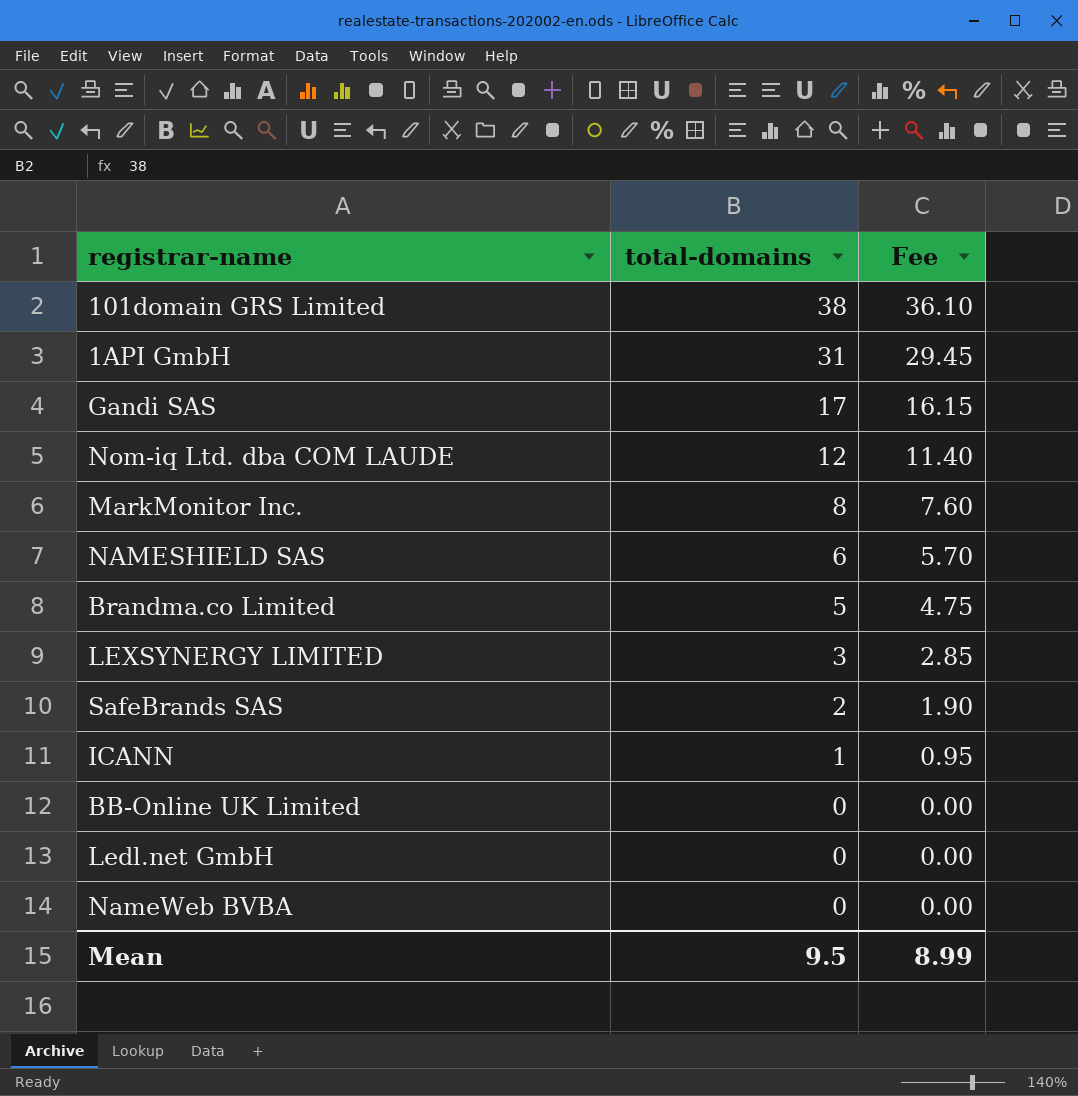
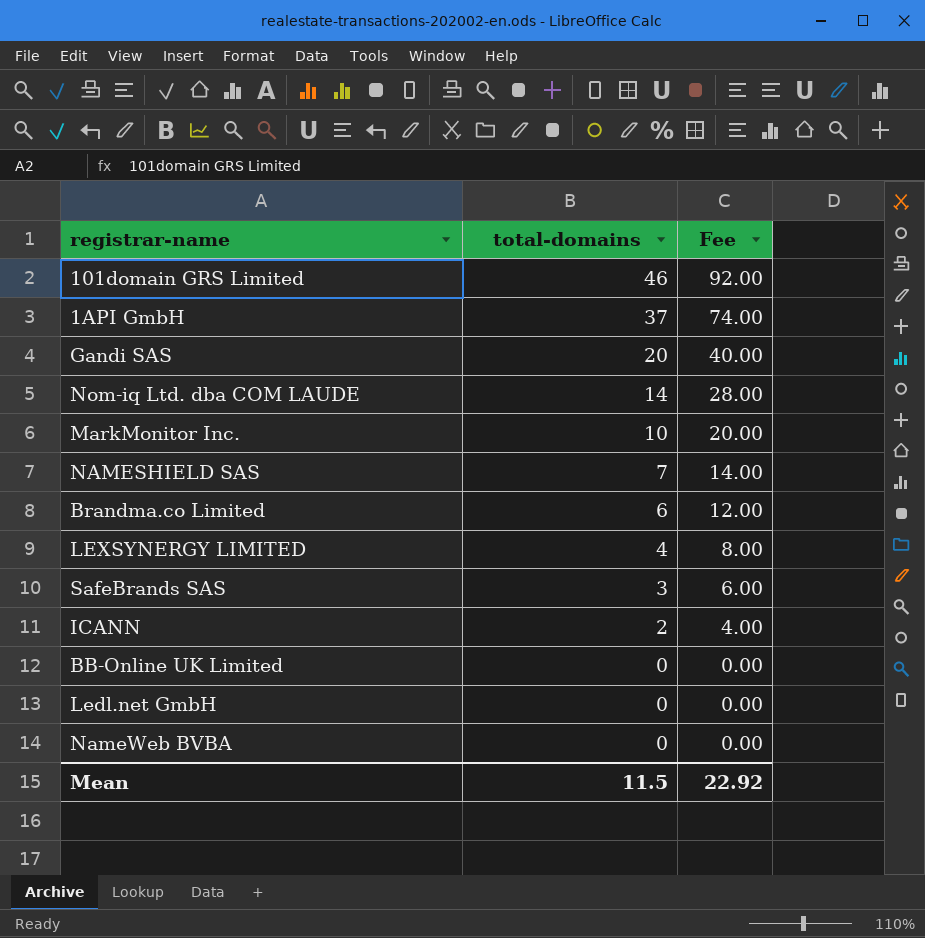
column Fee | formula: [total-domains] * 0.95 -> [total-domains] * 2
101domain GRS Limited | total-domains: 38 -> 46
1API GmbH | total-domains: 31 -> 37
Gandi SAS | total-domains: 17 -> 20
Nom-iq Ltd. dba COM LAUDE | total-domains: 12 -> 14
MarkMonitor Inc. | total-domains: 8 -> 10
NAMESHIELD SAS | total-domains: 6 -> 7
Brandma.co Limited | total-domains: 5 -> 6
LEXSYNERGY LIMITED | total-domains: 3 -> 4
SafeBrands SAS | total-domains: 2 -> 3
ICANN | total-domains: 1 -> 2
Mean | total-domains: 9.5 -> 11.5
Mean | Fee: 8.99 -> 22.92

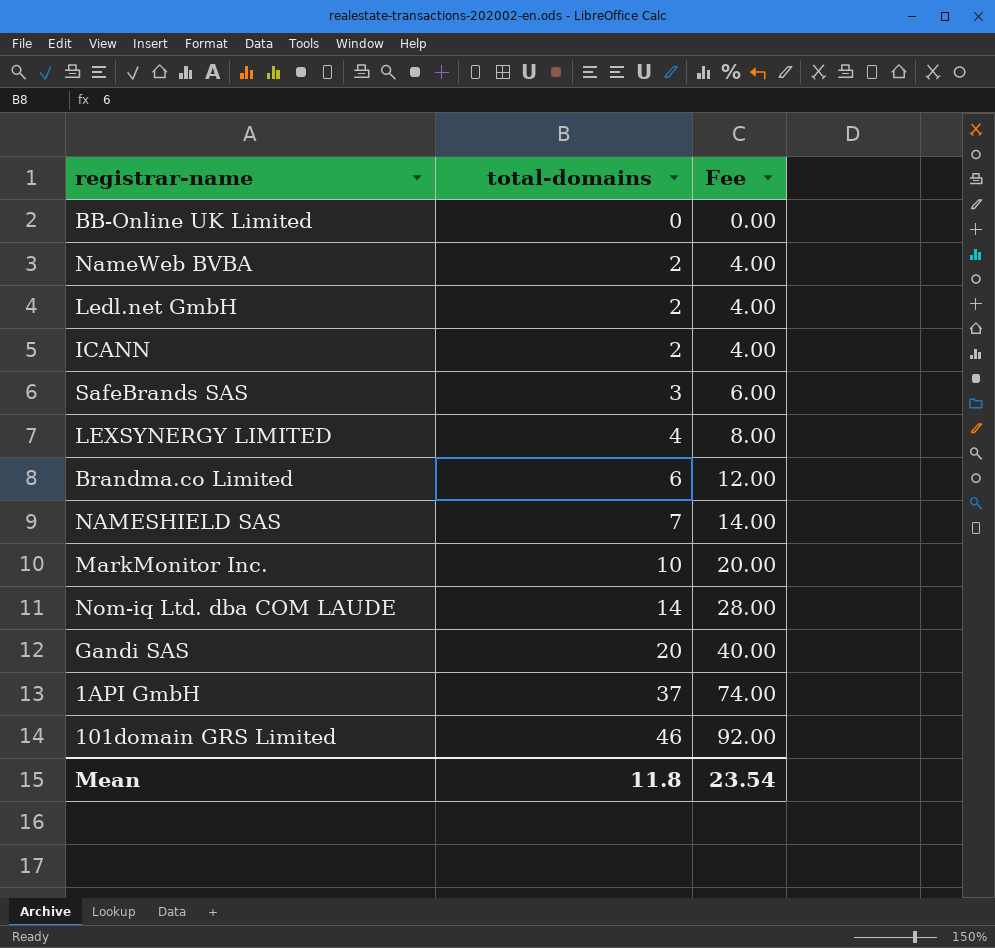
row order: total-domains descending -> total-domains ascending
NameWeb BVBA | total-domains: 0 -> 2
NameWeb BVBA | Fee: 0.00 -> 4.00
Ledl.net GmbH | total-domains: 0 -> 2
Ledl.net GmbH | Fee: 0.00 -> 4.00
Mean | total-domains: 11.5 -> 11.8
Mean | Fee: 22.92 -> 23.54

